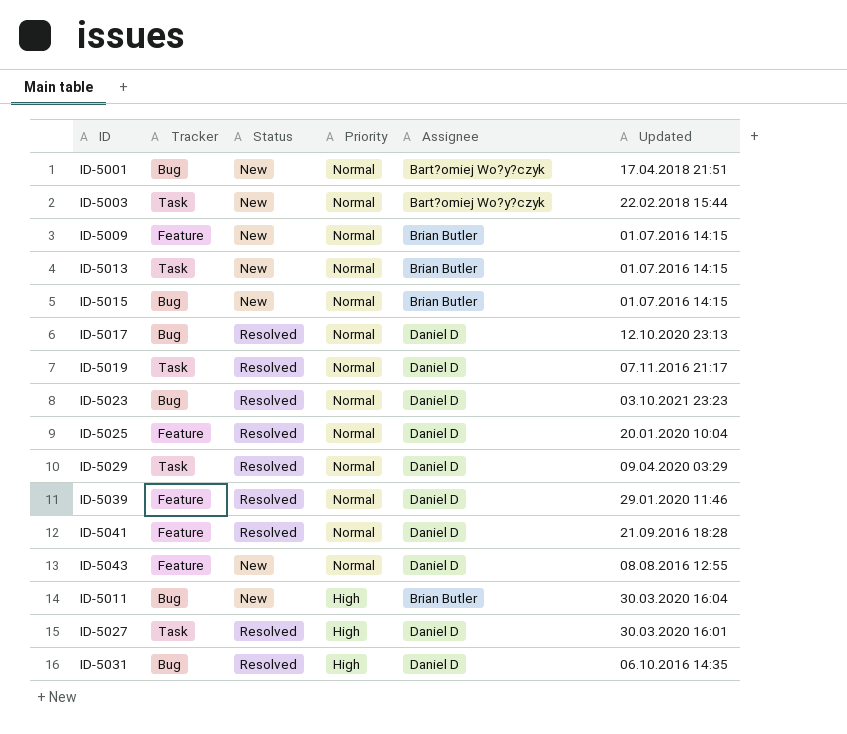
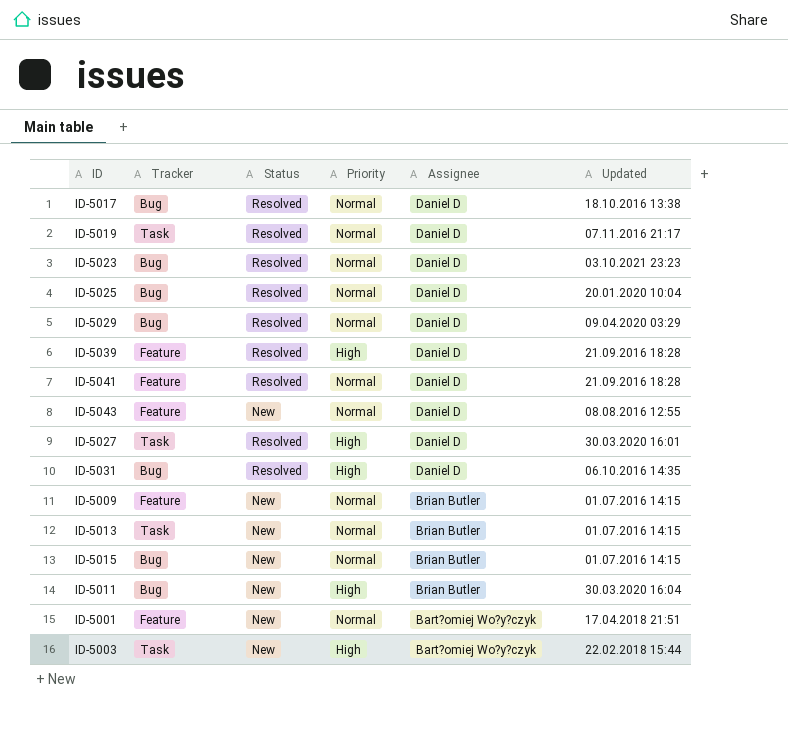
row order: Priority descending -> Assignee descending
ID-5017 | Updated: 12.10.2020 23:13 -> 18.10.2016 13:38
ID-5025 | Tracker: Feature -> Bug
ID-5029 | Tracker: Task -> Bug
ID-5039 | Priority: Normal -> High
ID-5039 | Updated: 29.01.2020 11:46 -> 21.09.2016 18:28
ID-5001 | Tracker: Bug -> Feature
ID-5003 | Priority: Normal -> High

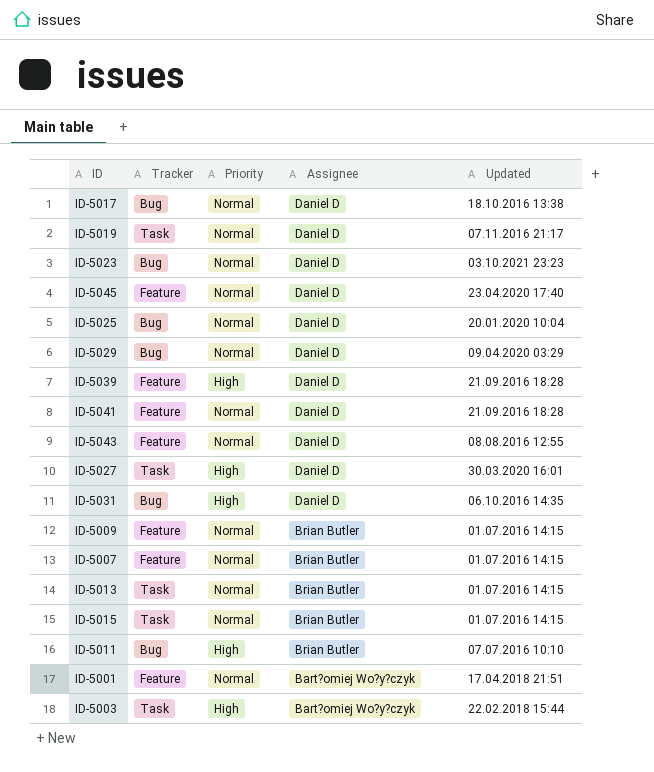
column Status | position: 3 -> none
row ID-5045: none -> Feature | Normal | Daniel D | 23.04.2020 17:40
row ID-5007: none -> Feature | Normal | Brian Butler | 01.07.2016 14:15
ID-5015 | Tracker: Bug -> Task
ID-5011 | Updated: 30.03.2020 16:04 -> 07.07.2016 10:10

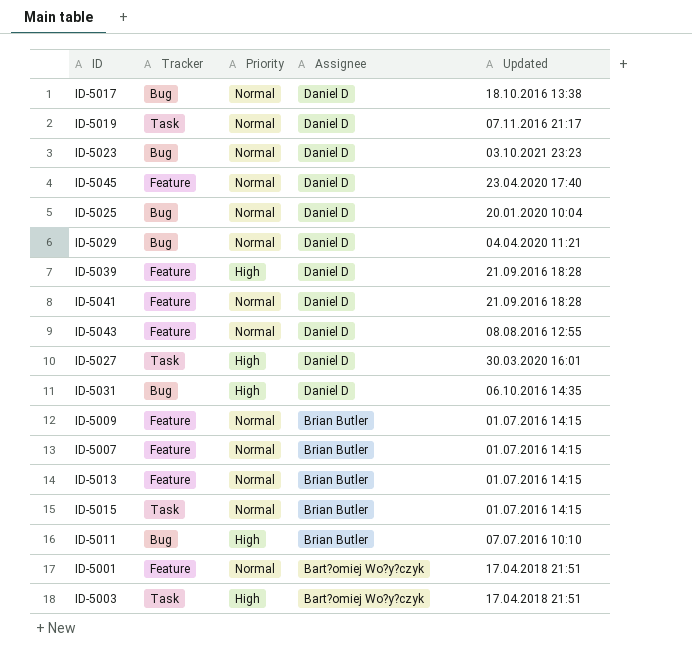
ID-5029 | Updated: 09.04.2020 03:29 -> 04.04.2020 11:21
ID-5013 | Tracker: Task -> Feature
ID-5003 | Updated: 22.02.2018 15:44 -> 17.04.2018 21:51

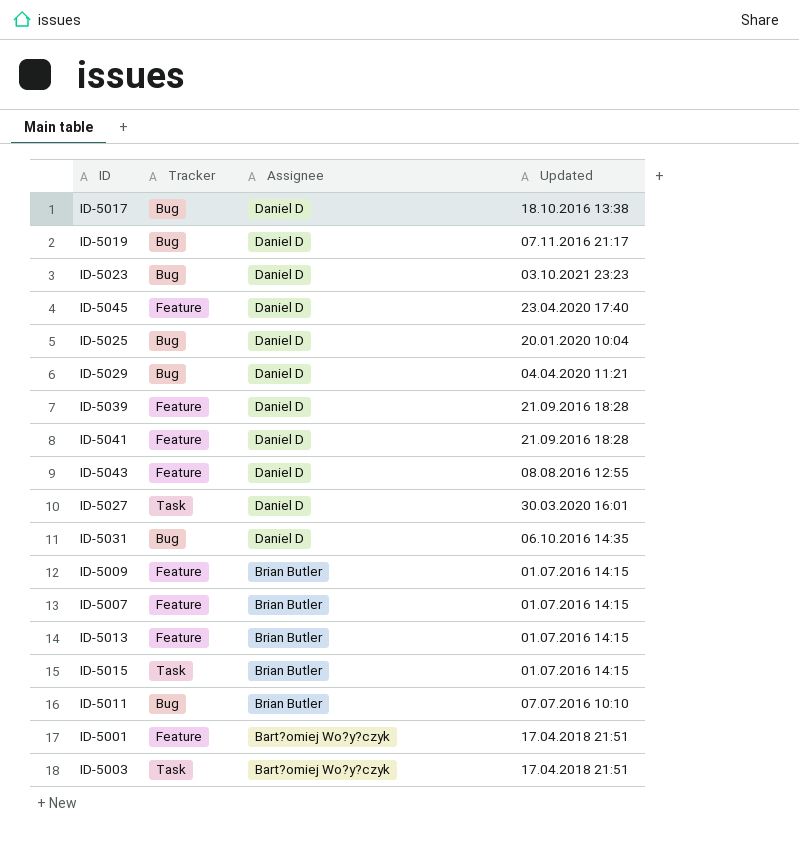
column Priority | position: 3 -> none
ID-5019 | Tracker: Task -> Bug

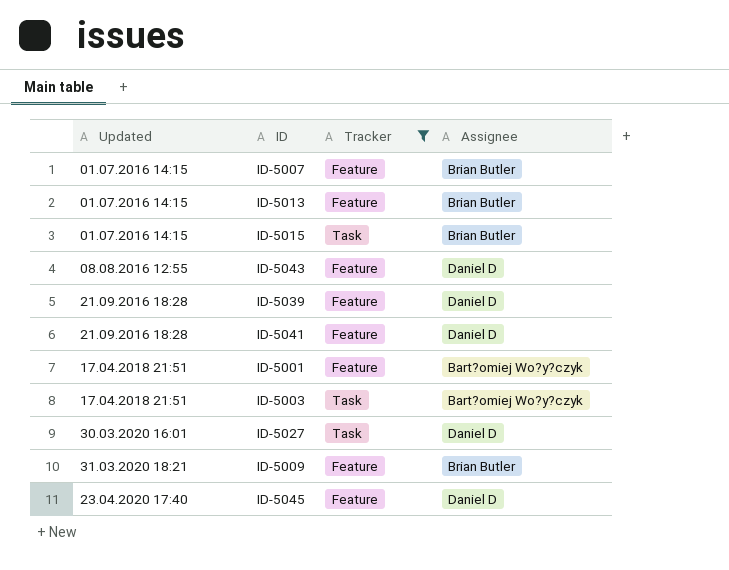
filter: none -> Tracker != Bug
row order: Assignee descending -> Updated ascending
column Updated | position: 4 -> 1
ID-5009 | Updated: 01.07.2016 14:15 -> 31.03.2020 18:21

